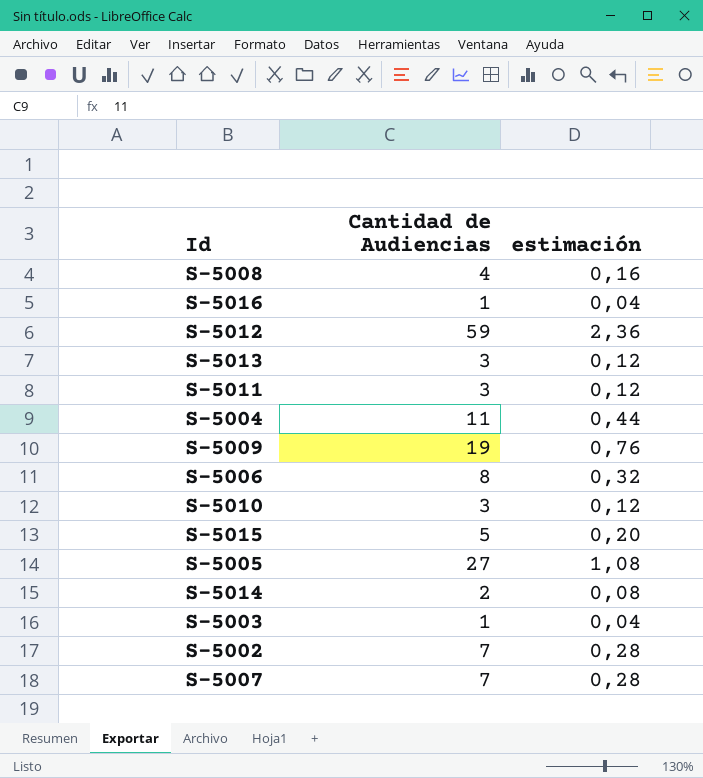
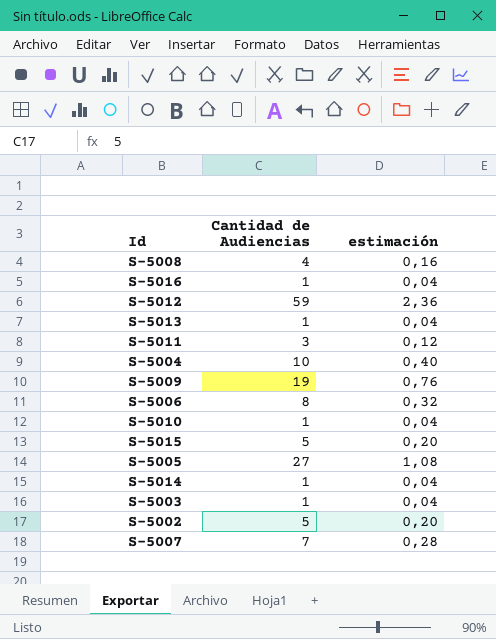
S-5013 | Cantidad de Audiencias: 3 -> 1
S-5013 | estimación: 0,12 -> 0,04
S-5004 | Cantidad de Audiencias: 11 -> 10
S-5004 | estimación: 0,44 -> 0,40
S-5010 | Cantidad de Audiencias: 3 -> 1
S-5010 | estimación: 0,12 -> 0,04
S-5014 | Cantidad de Audiencias: 2 -> 1
S-5014 | estimación: 0,08 -> 0,04
S-5002 | Cantidad de Audiencias: 7 -> 5
S-5002 | estimación: 0,28 -> 0,20

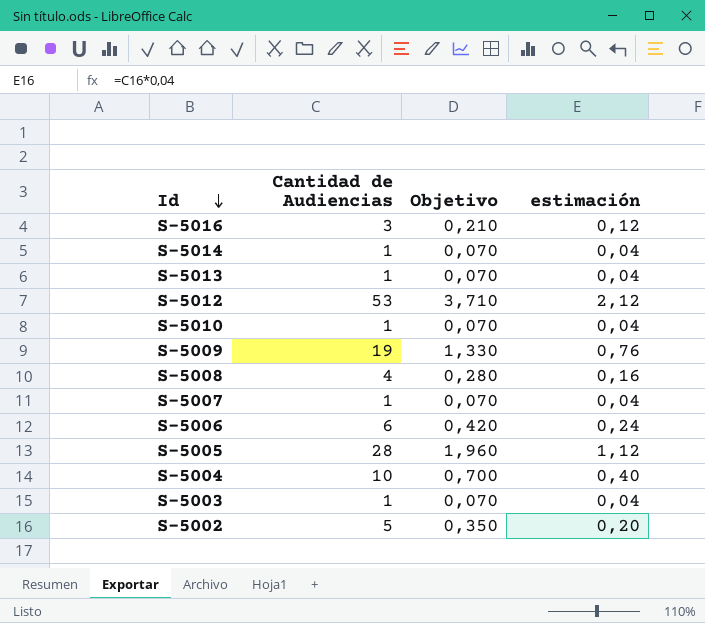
row order: none -> Id descending
column Objetivo | formula: none -> [Cantidad de Audiencias] * 0,07
row S-5011: 3 | 0,12 -> none
row S-5015: 5 | 0,20 -> none
S-5016 | Cantidad de Audiencias: 1 -> 3
S-5016 | estimación: 0,04 -> 0,12
S-5012 | Cantidad de Audiencias: 59 -> 53
S-5012 | estimación: 2,36 -> 2,12
S-5007 | Cantidad de Audiencias: 7 -> 1
S-5007 | estimación: 0,28 -> 0,04
S-5006 | Cantidad de Audiencias: 8 -> 6
S-5006 | estimación: 0,32 -> 0,24
S-5005 | Cantidad de Audiencias: 27 -> 28
S-5005 | estimación: 1,08 -> 1,12

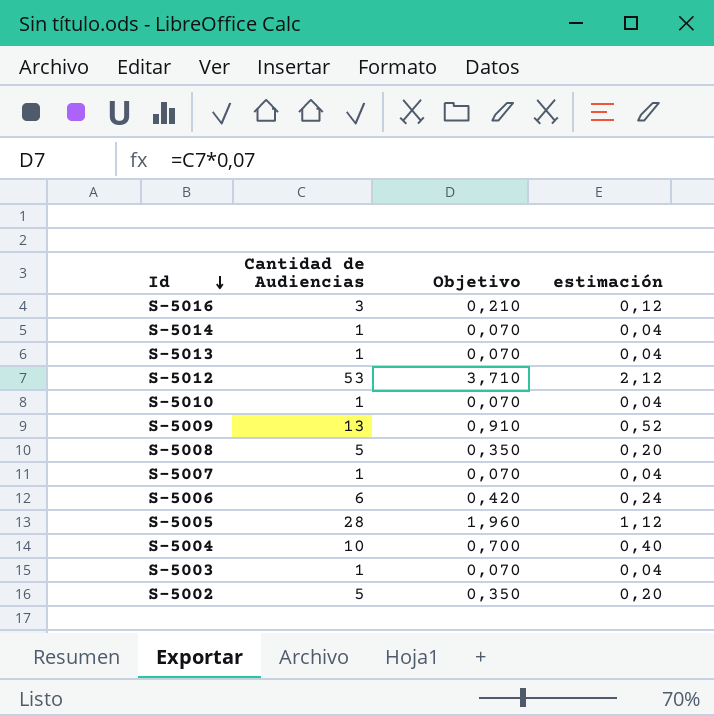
S-5009 | Cantidad de Audiencias: 19 -> 13
S-5009 | Objetivo: 1,330 -> 0,910
S-5009 | estimación: 0,76 -> 0,52
S-5008 | Cantidad de Audiencias: 4 -> 5
S-5008 | Objetivo: 0,280 -> 0,350
S-5008 | estimación: 0,16 -> 0,20

